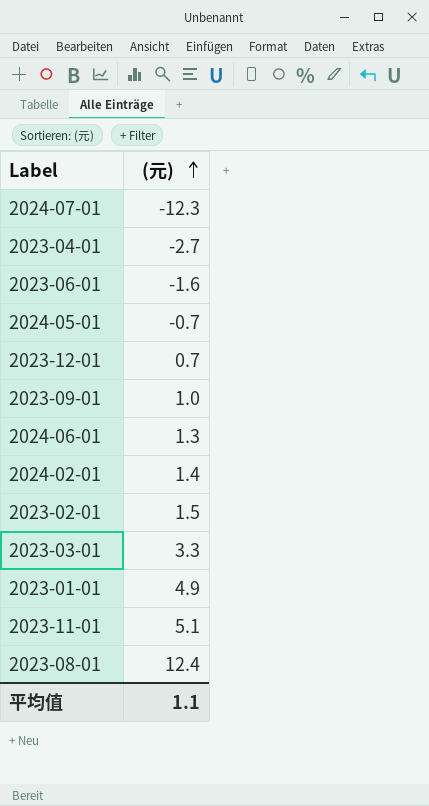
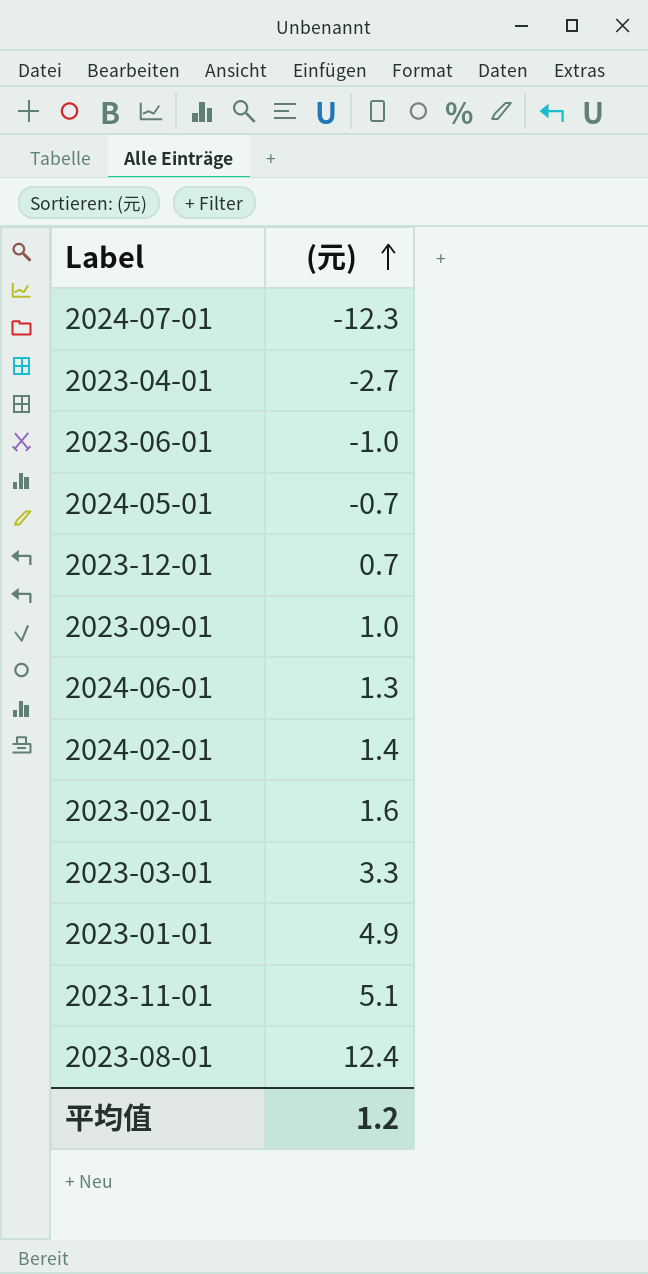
2023-06-01 | (元): -1.6 -> -1.0
2023-02-01 | (元): 1.5 -> 1.6
平均值 | (元): 1.1 -> 1.2

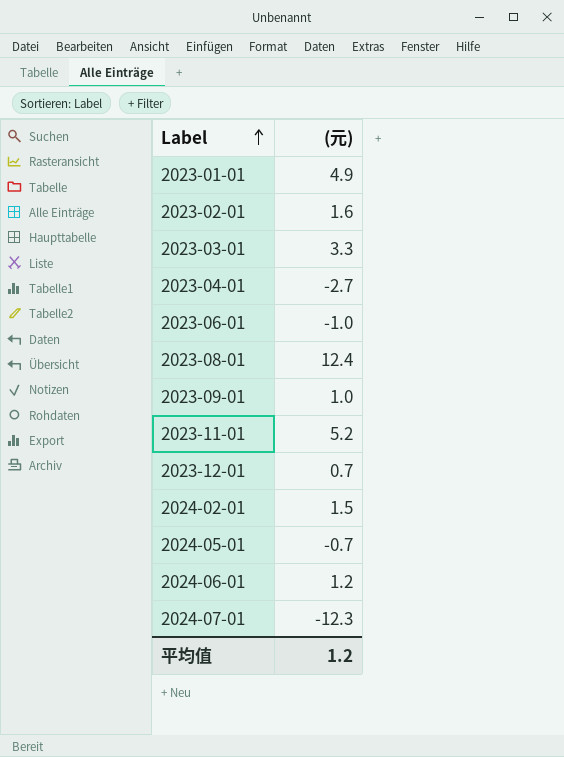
row order: (元) ascending -> Label ascending
2023-11-01 | (元): 5.1 -> 5.2
2024-02-01 | (元): 1.4 -> 1.5
2024-06-01 | (元): 1.3 -> 1.2

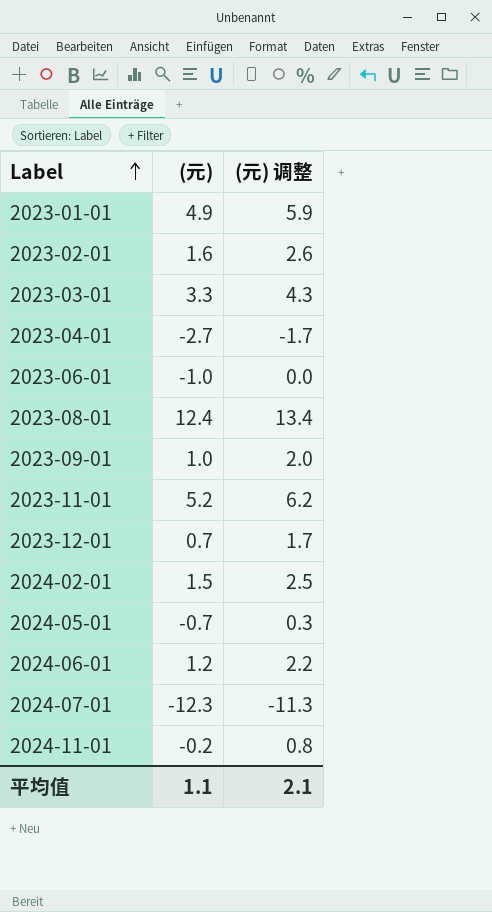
column (元) 调整 | formula: none -> [(元)] + 1
row 2024-11-01: none -> -0.2 | 0.8
平均值 | (元): 1.2 -> 1.1

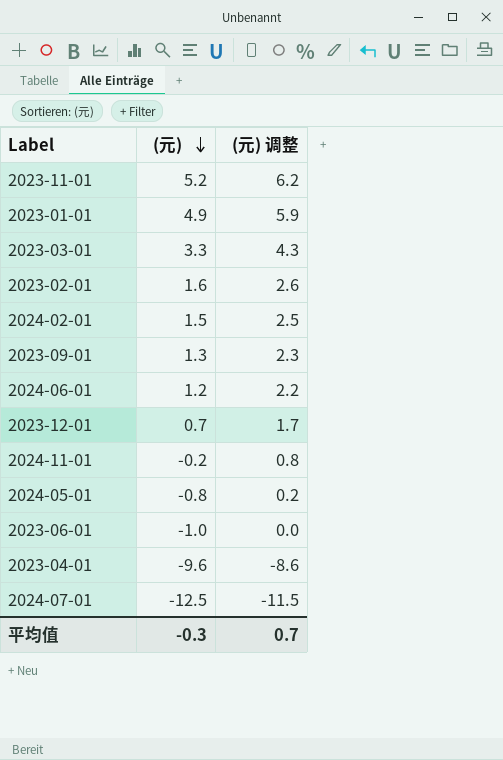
row order: Label ascending -> (元) descending
row 2023-08-01: 12.4 | 13.4 -> none
2023-09-01 | (元): 1.0 -> 1.3
2023-09-01 | (元) 调整: 2.0 -> 2.3
2024-05-01 | (元): -0.7 -> -0.8
2024-05-01 | (元) 调整: 0.3 -> 0.2
2023-04-01 | (元): -2.7 -> -9.6
2023-04-01 | (元) 调整: -1.7 -> -8.6
2024-07-01 | (元): -12.3 -> -12.5
2024-07-01 | (元) 调整: -11.3 -> -11.5
平均值 | (元): 1.1 -> -0.3
平均值 | (元) 调整: 2.1 -> 0.7

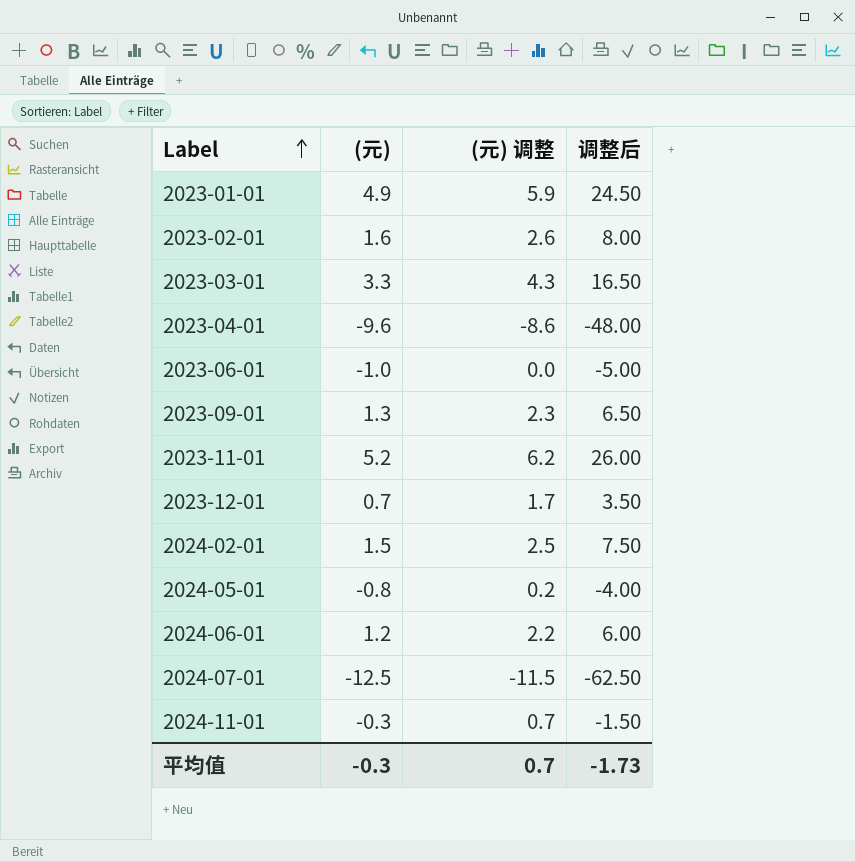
row order: (元) descending -> Label ascending
column 调整后 | formula: none -> [(元)] * 5
2024-11-01 | (元): -0.2 -> -0.3
2024-11-01 | (元) 调整: 0.8 -> 0.7

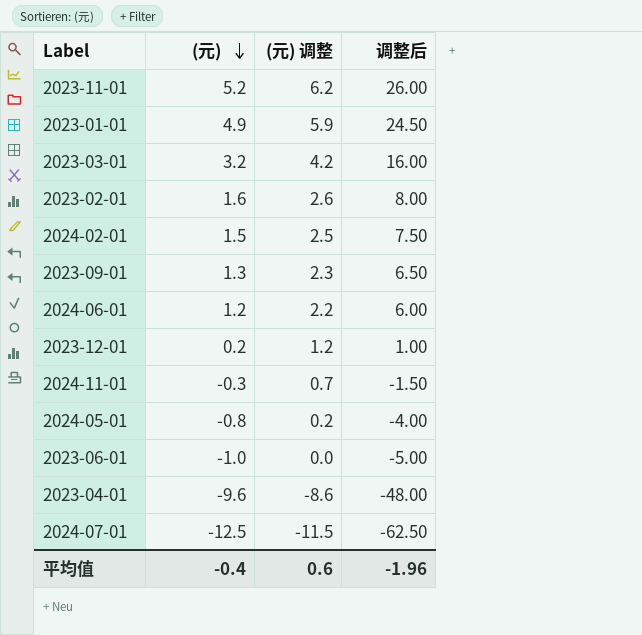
row order: Label ascending -> (元) descending
2023-03-01 | (元): 3.3 -> 3.2
2023-03-01 | (元) 调整: 4.3 -> 4.2
2023-03-01 | 调整后: 16.50 -> 16.00
2023-12-01 | (元): 0.7 -> 0.2
2023-12-01 | (元) 调整: 1.7 -> 1.2
2023-12-01 | 调整后: 3.50 -> 1.00
平均值 | (元): -0.3 -> -0.4
平均值 | (元) 调整: 0.7 -> 0.6
平均值 | 调整后: -1.73 -> -1.96

